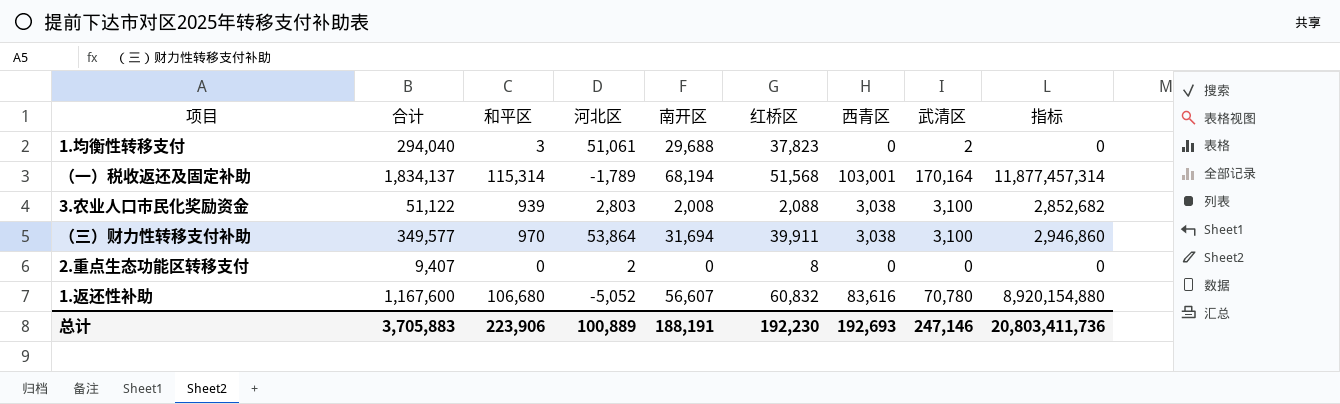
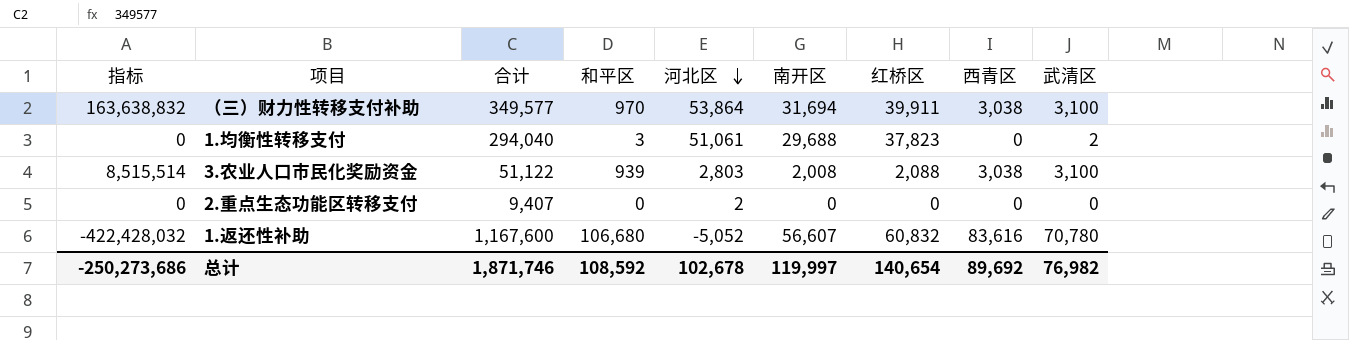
row order: none -> 河北区 descending
column 指标 | formula: [和平区] * [西青区] -> [河北区] * [西青区]
column 指标 | position: 9 -> 1
row （一）税收返还及固定补助: 1,834,137 | 115,314 | -1,789 | 68,194 | 51,568 | 103,001 | 170,164 | 11,877,457,314 -> none
2.重点生态功能区转移支付 | 红桥区: 8 -> 0
总计 | 指标: 20,803,411,736 -> -250,273,686
总计 | 合计: 3,705,883 -> 1,871,746
总计 | 和平区: 223,906 -> 108,592
总计 | 河北区: 100,889 -> 102,678
总计 | 南开区: 188,191 -> 119,997
总计 | 红桥区: 192,230 -> 140,654
总计 | 西青区: 192,693 -> 89,692
总计 | 武清区: 247,146 -> 76,982

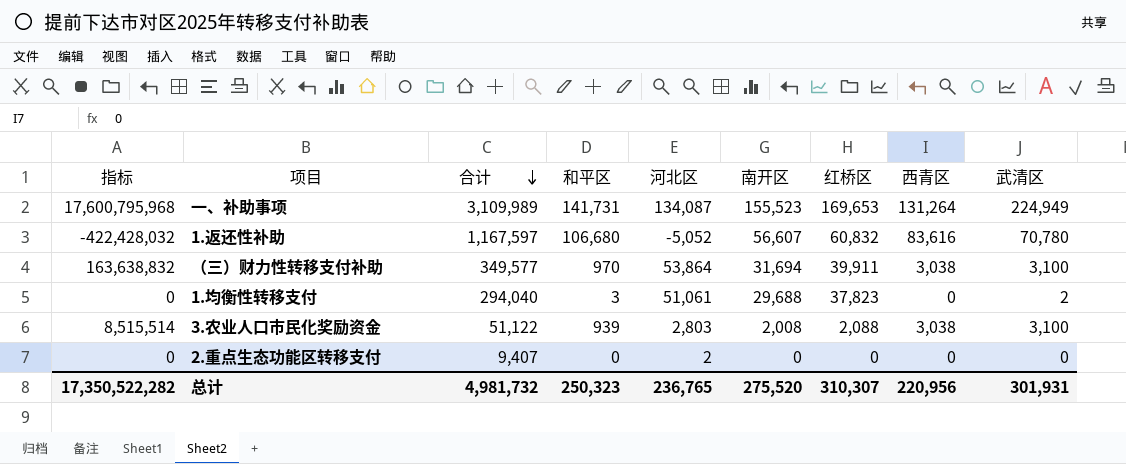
row order: 河北区 descending -> 合计 descending
row 一、补助事项: none -> 17,600,795,968 | 3,109,989 | 141,731 | 134,087 | 155,523 | 169,653 | 131,264 | 224,949
1.返还性补助 | 合计: 1,167,600 -> 1,167,597
总计 | 指标: -250,273,686 -> 17,350,522,282
总计 | 合计: 1,871,746 -> 4,981,732
总计 | 和平区: 108,592 -> 250,323
总计 | 河北区: 102,678 -> 236,765
总计 | 南开区: 119,997 -> 275,520
总计 | 红桥区: 140,654 -> 310,307
总计 | 西青区: 89,692 -> 220,956
总计 | 武清区: 76,982 -> 301,931

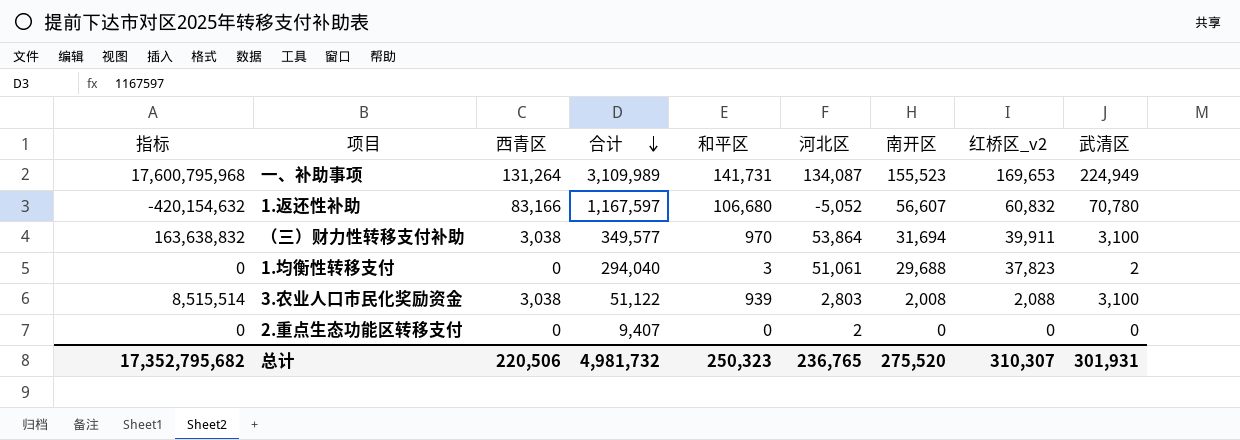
column 西青区 | position: 8 -> 3
column name: 红桥区 -> 红桥区_v2
1.返还性补助 | 指标: -422,428,032 -> -420,154,632
1.返还性补助 | 西青区: 83,616 -> 83,166
总计 | 指标: 17,350,522,282 -> 17,352,795,682
总计 | 西青区: 220,956 -> 220,506

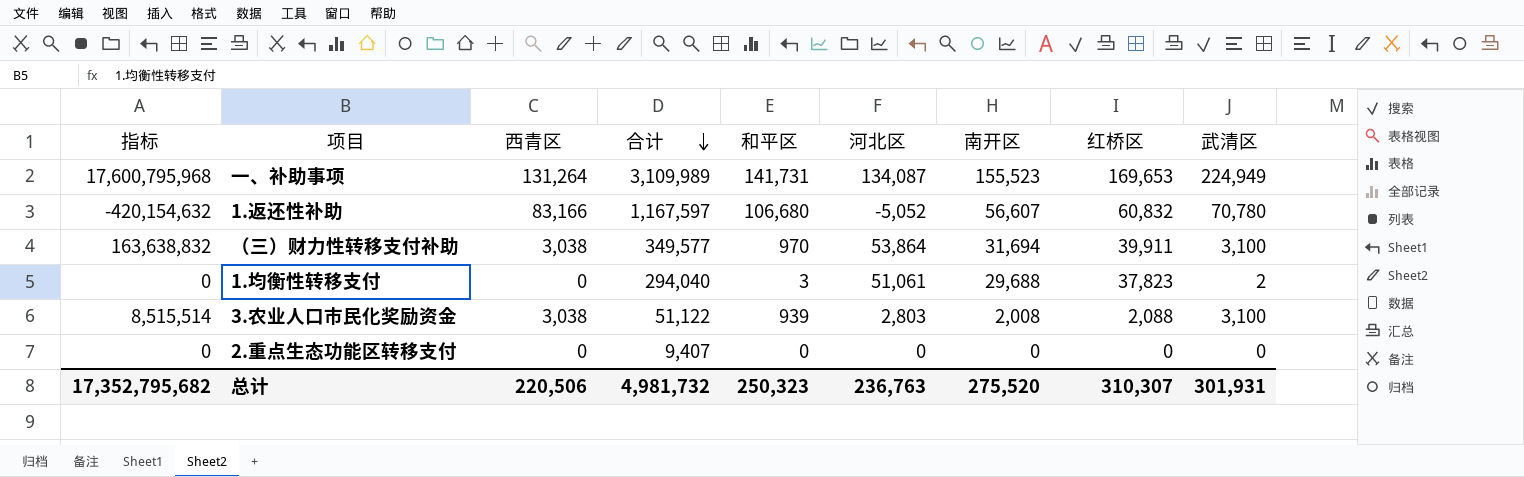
column name: 红桥区_v2 -> 红桥区
2.重点生态功能区转移支付 | 河北区: 2 -> 0
总计 | 河北区: 236,765 -> 236,763

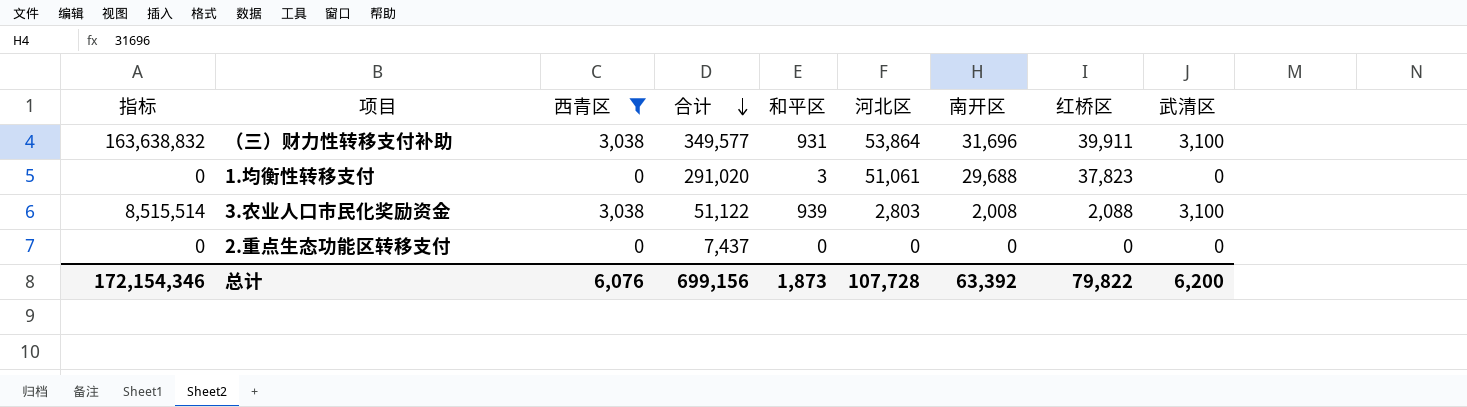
filter: none -> 西青区 <= 3,038
（三）财力性转移支付补助 | 和平区: 970 -> 931
（三）财力性转移支付补助 | 南开区: 31,694 -> 31,696
1.均衡性转移支付 | 合计: 294,040 -> 291,020
1.均衡性转移支付 | 武清区: 2 -> 0
2.重点生态功能区转移支付 | 合计: 9,407 -> 7,437
总计 | 指标: 17,352,795,682 -> 172,154,346
总计 | 西青区: 220,506 -> 6,076
总计 | 合计: 4,981,732 -> 699,156
总计 | 和平区: 250,323 -> 1,873
总计 | 河北区: 236,763 -> 107,728
总计 | 南开区: 275,520 -> 63,392
总计 | 红桥区: 310,307 -> 79,822
总计 | 武清区: 301,931 -> 6,200

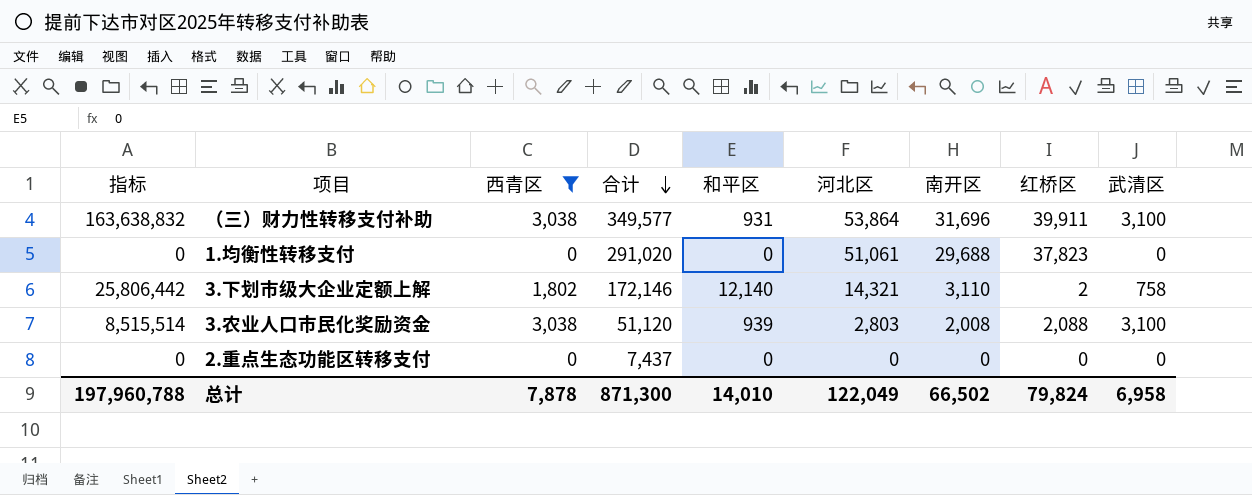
1.均衡性转移支付 | 和平区: 3 -> 0
row 3.下划市级大企业定额上解: none -> 25,806,442 | 1,802 | 172,146 | 12,140 | 14,321 | 3,110 | 2 | 758
3.农业人口市民化奖励资金 | 合计: 51,122 -> 51,120
总计 | 指标: 172,154,346 -> 197,960,788
总计 | 西青区: 6,076 -> 7,878
总计 | 合计: 699,156 -> 871,300
总计 | 和平区: 1,873 -> 14,010
总计 | 河北区: 107,728 -> 122,049
总计 | 南开区: 63,392 -> 66,502
总计 | 红桥区: 79,822 -> 79,824
总计 | 武清区: 6,200 -> 6,958

